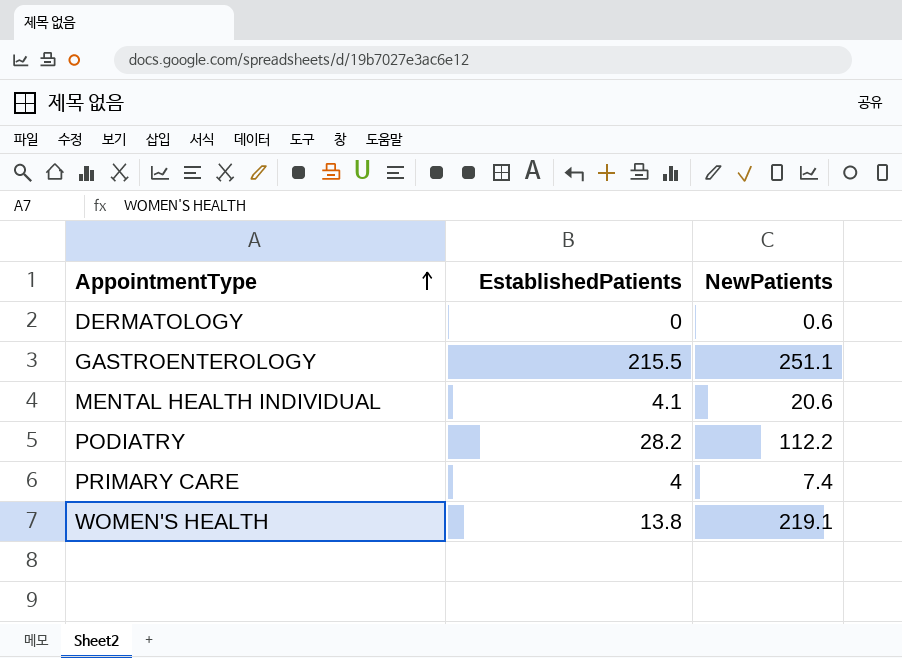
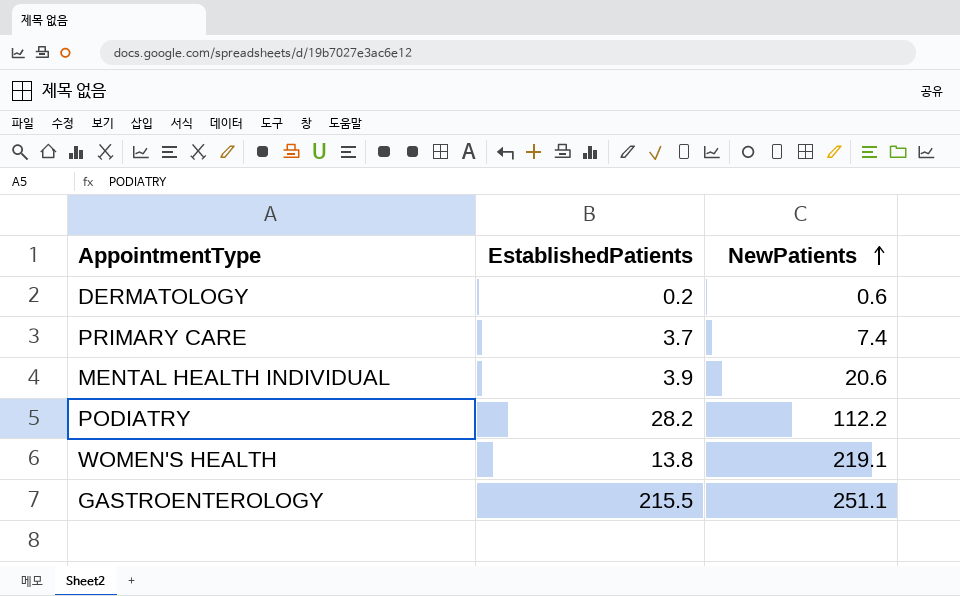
row order: AppointmentType ascending -> NewPatients ascending
DERMATOLOGY | EstablishedPatients: 0 -> 0.2
PRIMARY CARE | EstablishedPatients: 4 -> 3.7
MENTAL HEALTH INDIVIDUAL | EstablishedPatients: 4.1 -> 3.9

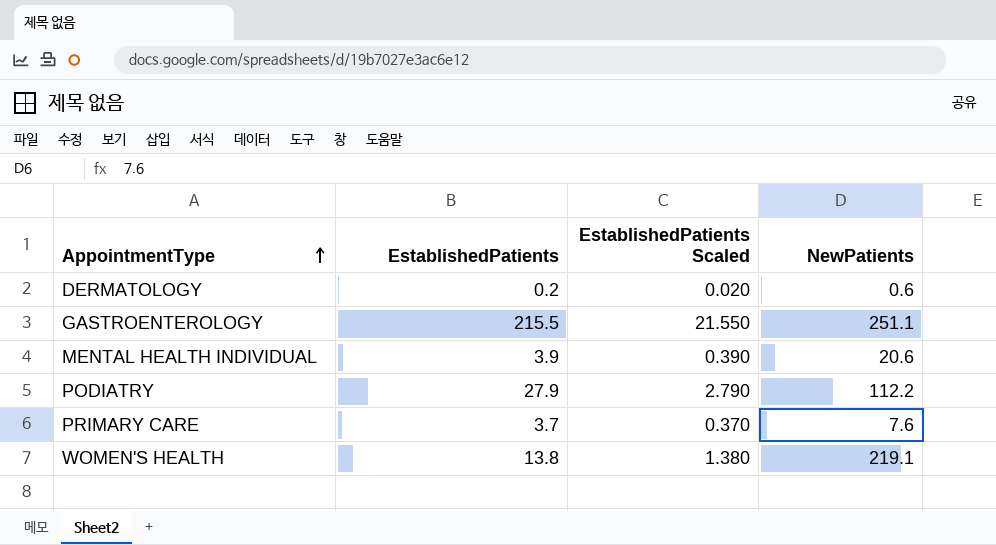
row order: NewPatients ascending -> AppointmentType ascending
column EstablishedPatients Scaled | formula: none -> [EstablishedPatients] * 0.1
PODIATRY | EstablishedPatients: 28.2 -> 27.9
PRIMARY CARE | NewPatients: 7.4 -> 7.6

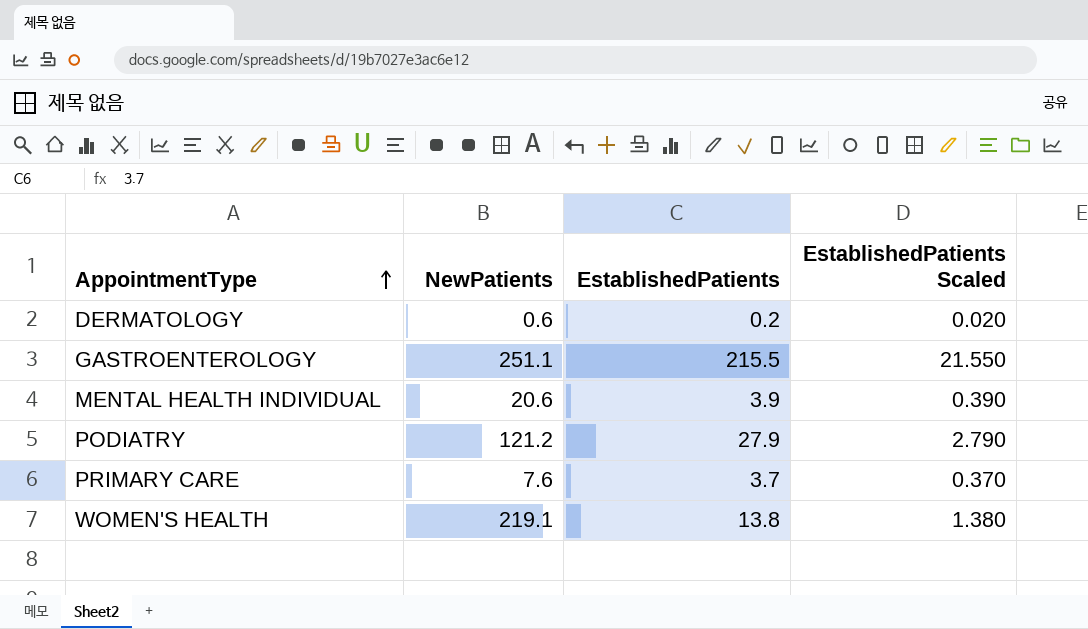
column NewPatients | position: 4 -> 2
PODIATRY | NewPatients: 112.2 -> 121.2

